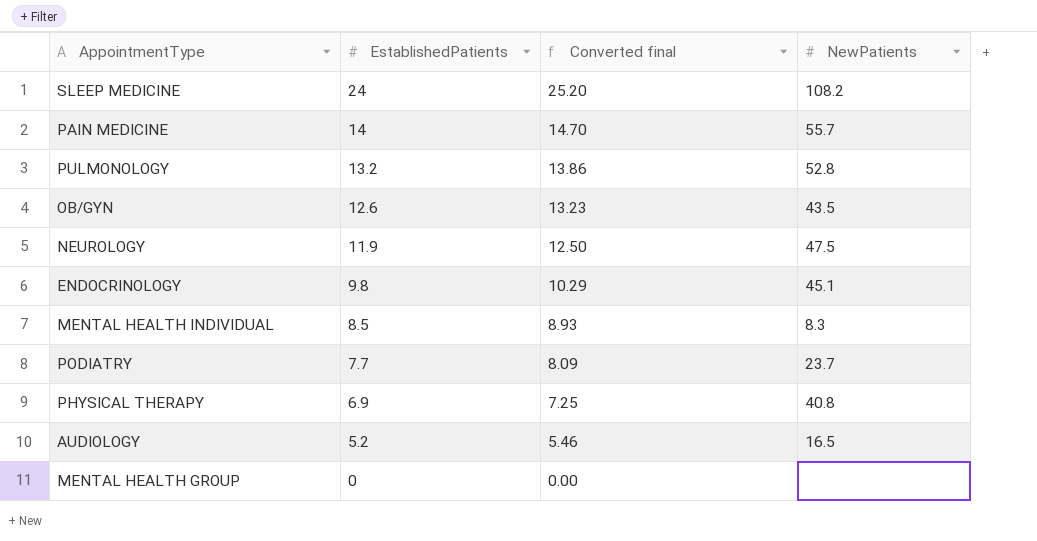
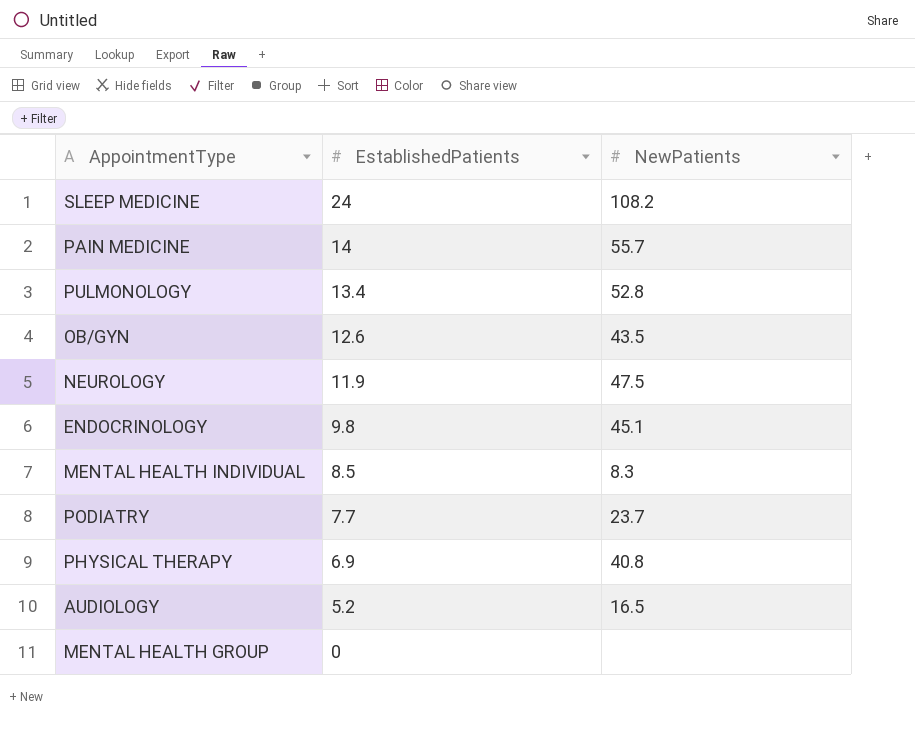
column Converted final | formula: [EstablishedPatients] * 1.05 -> none
PULMONOLOGY | EstablishedPatients: 13.2 -> 13.4

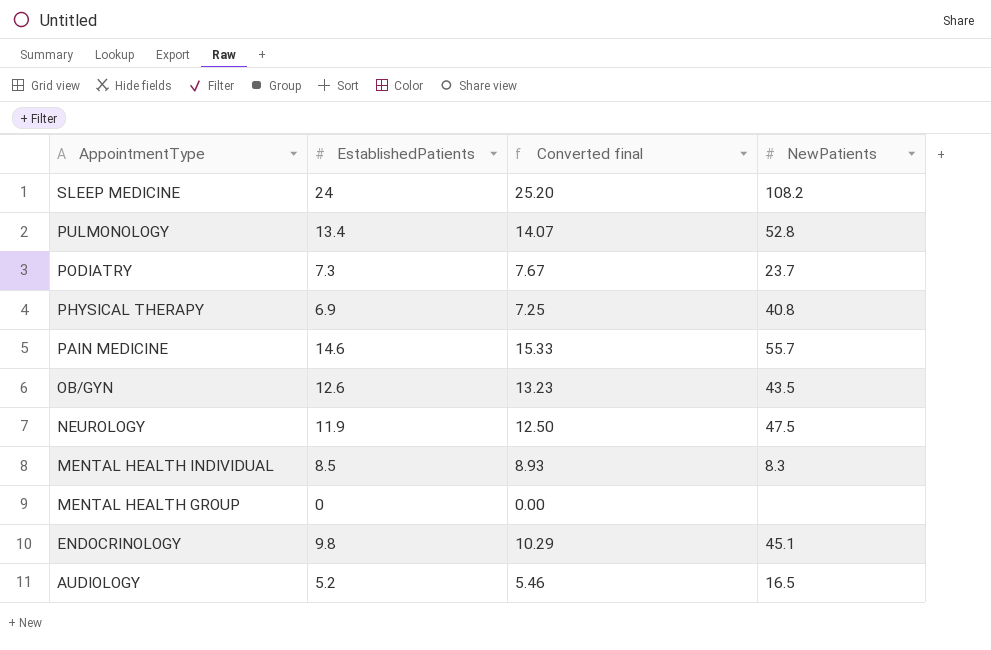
row order: EstablishedPatients descending -> AppointmentType descending
column Converted final | formula: none -> [EstablishedPatients] * 1.05
PODIATRY | EstablishedPatients: 7.7 -> 7.3
PAIN MEDICINE | EstablishedPatients: 14 -> 14.6

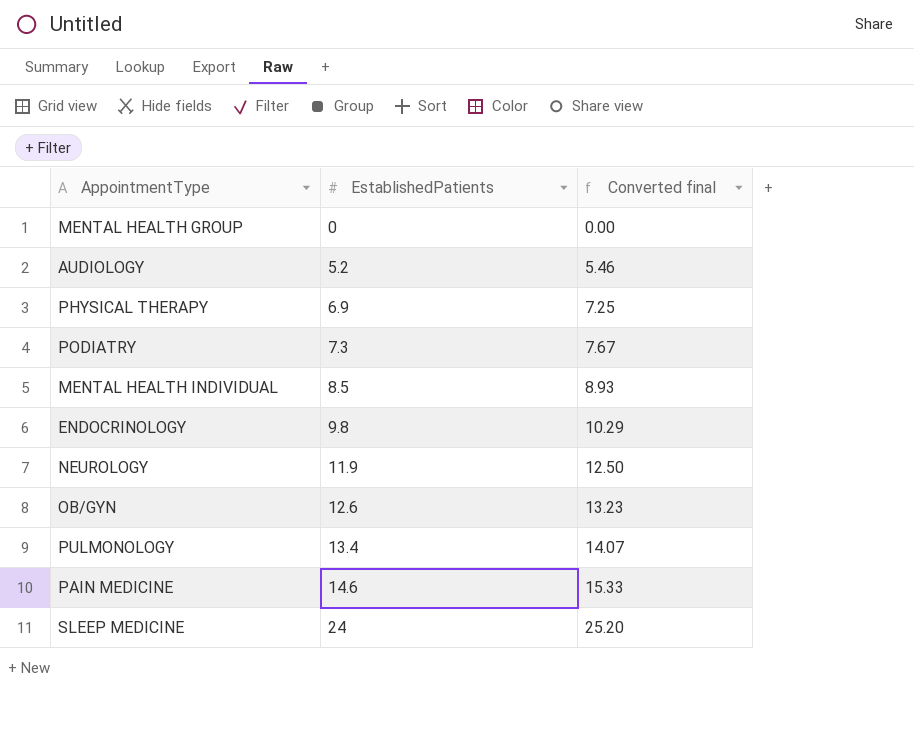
row order: AppointmentType descending -> EstablishedPatients ascending
column NewPatients | position: 4 -> none

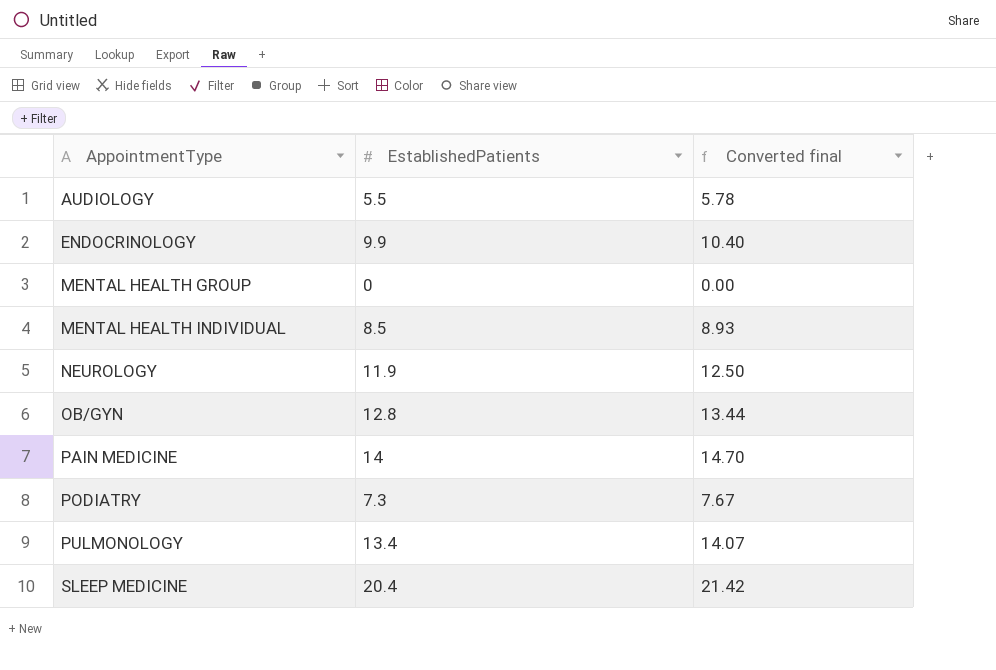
row order: EstablishedPatients ascending -> AppointmentType ascending
row PHYSICAL THERAPY: 6.9 | 7.25 -> none
AUDIOLOGY | EstablishedPatients: 5.2 -> 5.5
AUDIOLOGY | Converted final: 5.46 -> 5.78
ENDOCRINOLOGY | EstablishedPatients: 9.8 -> 9.9
ENDOCRINOLOGY | Converted final: 10.29 -> 10.40
OB/GYN | EstablishedPatients: 12.6 -> 12.8
OB/GYN | Converted final: 13.23 -> 13.44
PAIN MEDICINE | EstablishedPatients: 14.6 -> 14
PAIN MEDICINE | Converted final: 15.33 -> 14.70
SLEEP MEDICINE | EstablishedPatients: 24 -> 20.4
SLEEP MEDICINE | Converted final: 25.20 -> 21.42

